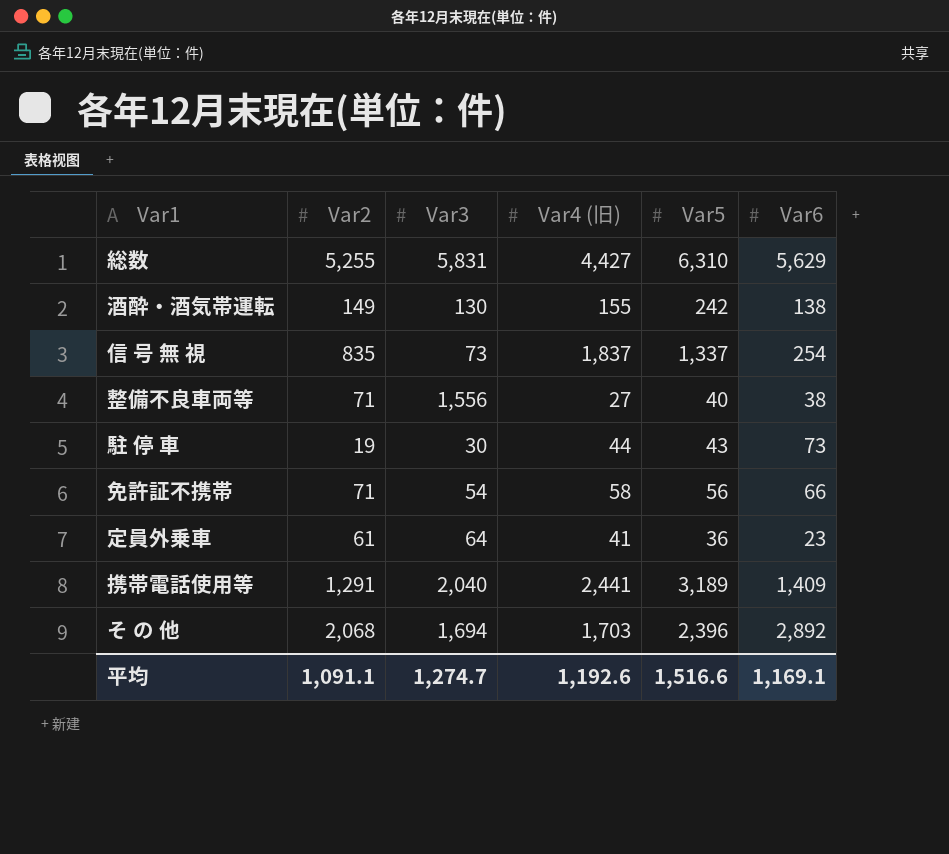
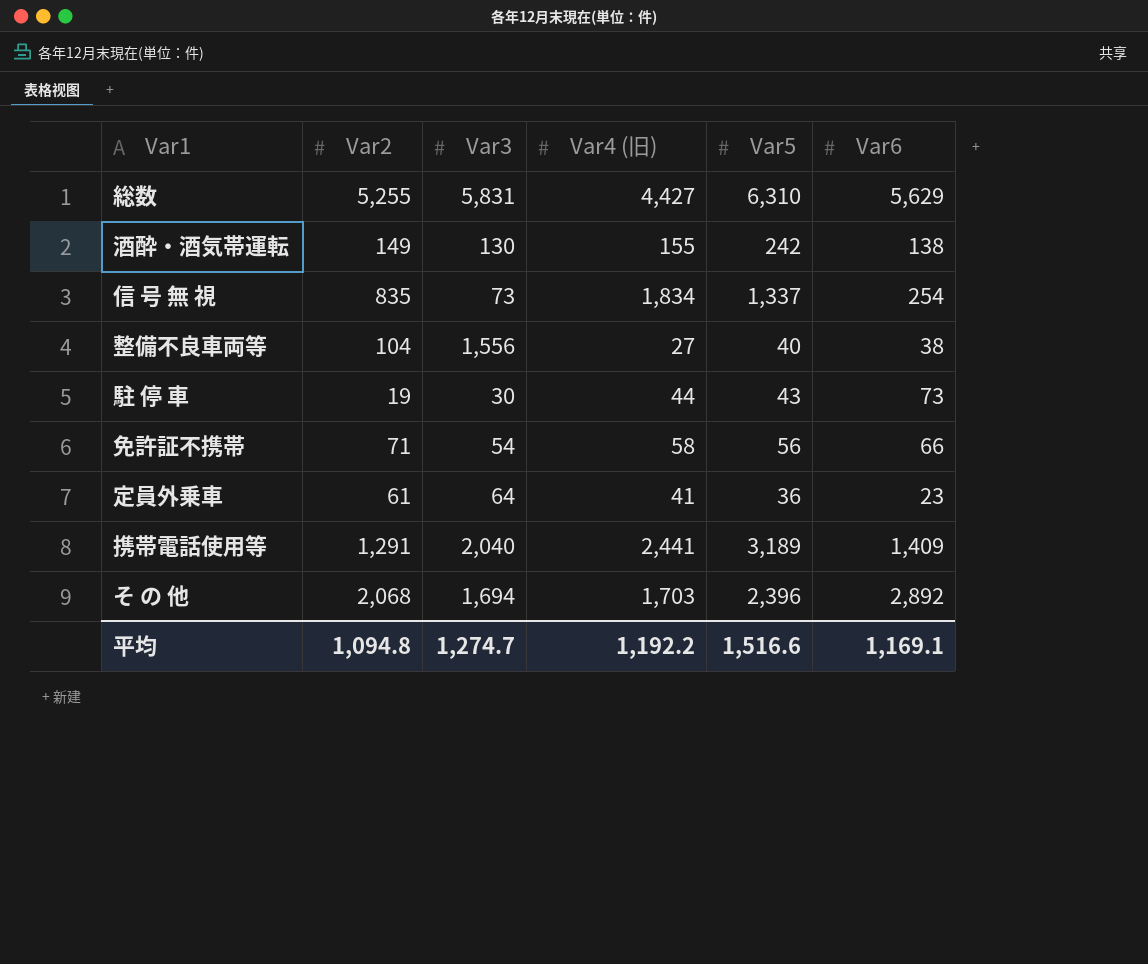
信 号 無 視 | Var4 (旧): 1,837 -> 1,834
整備不良車両等 | Var2: 71 -> 104
平均 | Var2: 1,091.1 -> 1,094.8
平均 | Var4 (旧): 1,192.6 -> 1,192.2

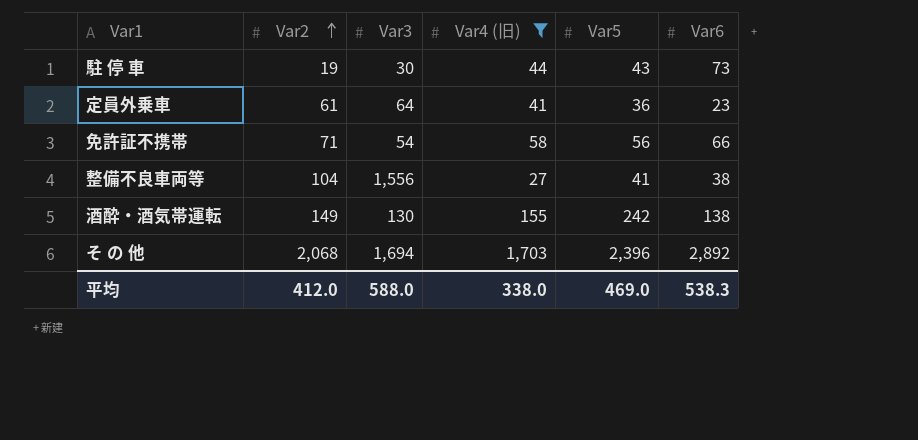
filter: none -> Var4 (旧) <= 1,703
row order: none -> Var2 ascending
整備不良車両等 | Var5: 40 -> 41
平均 | Var2: 1,094.8 -> 412.0
平均 | Var3: 1,274.7 -> 588.0
平均 | Var4 (旧): 1,192.2 -> 338.0
平均 | Var5: 1,516.6 -> 469.0
平均 | Var6: 1,169.1 -> 538.3

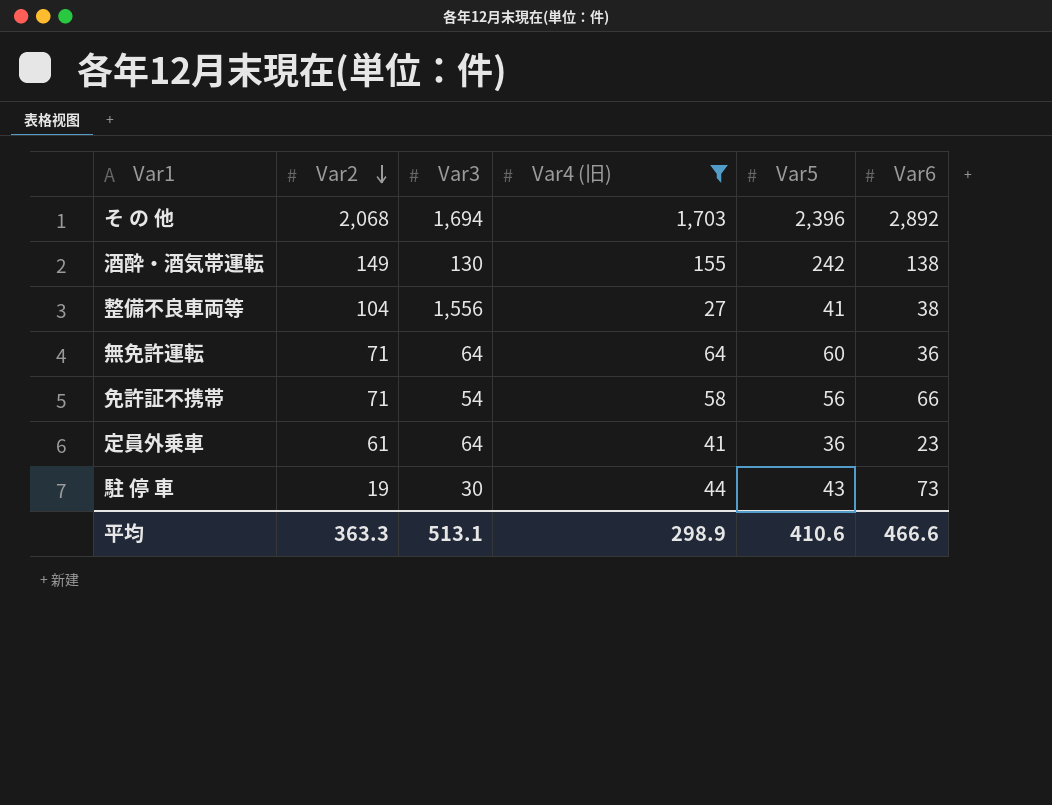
row order: Var2 ascending -> Var2 descending
row 無免許運転: none -> 71 | 64 | 64 | 60 | 36
平均 | Var2: 412.0 -> 363.3
平均 | Var3: 588.0 -> 513.1
平均 | Var4 (旧): 338.0 -> 298.9
平均 | Var5: 469.0 -> 410.6
平均 | Var6: 538.3 -> 466.6

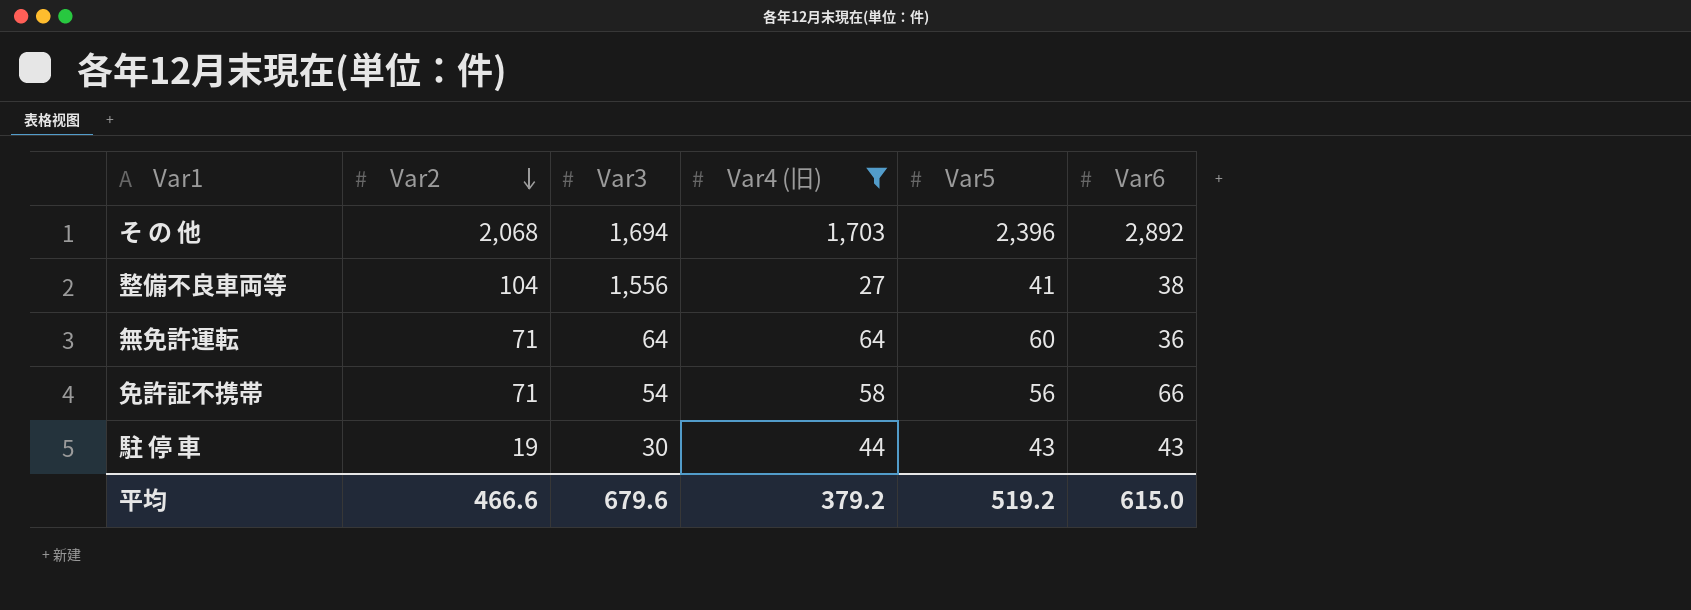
row 酒酔・酒気帯運転: 149 | 130 | 155 | 242 | 138 -> none
row 定員外乗車: 61 | 64 | 41 | 36 | 23 -> none
駐 停 車 | Var6: 73 -> 43
平均 | Var2: 363.3 -> 466.6
平均 | Var3: 513.1 -> 679.6
平均 | Var4 (旧): 298.9 -> 379.2
平均 | Var5: 410.6 -> 519.2
平均 | Var6: 466.6 -> 615.0

